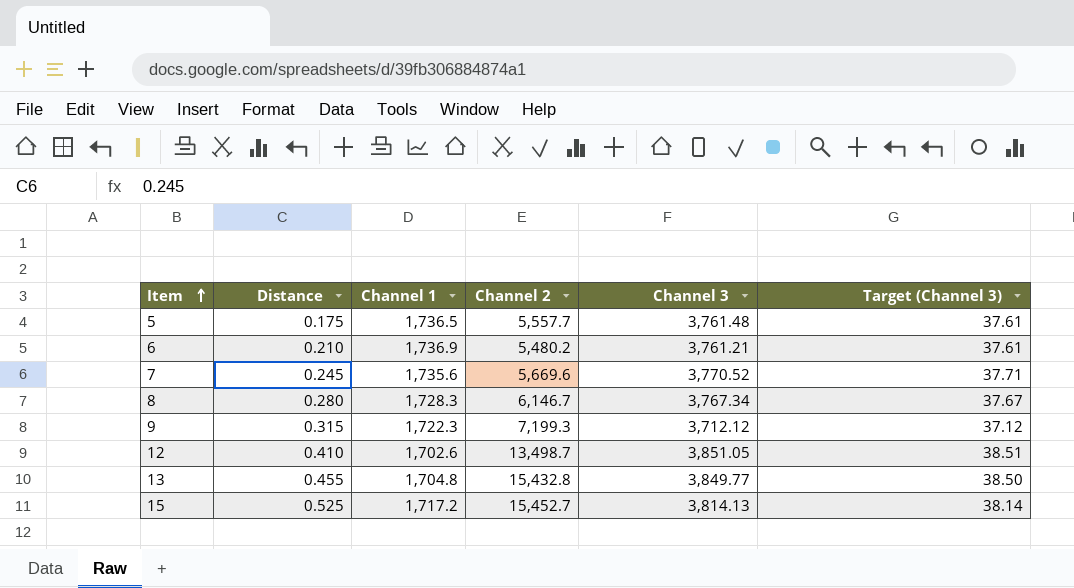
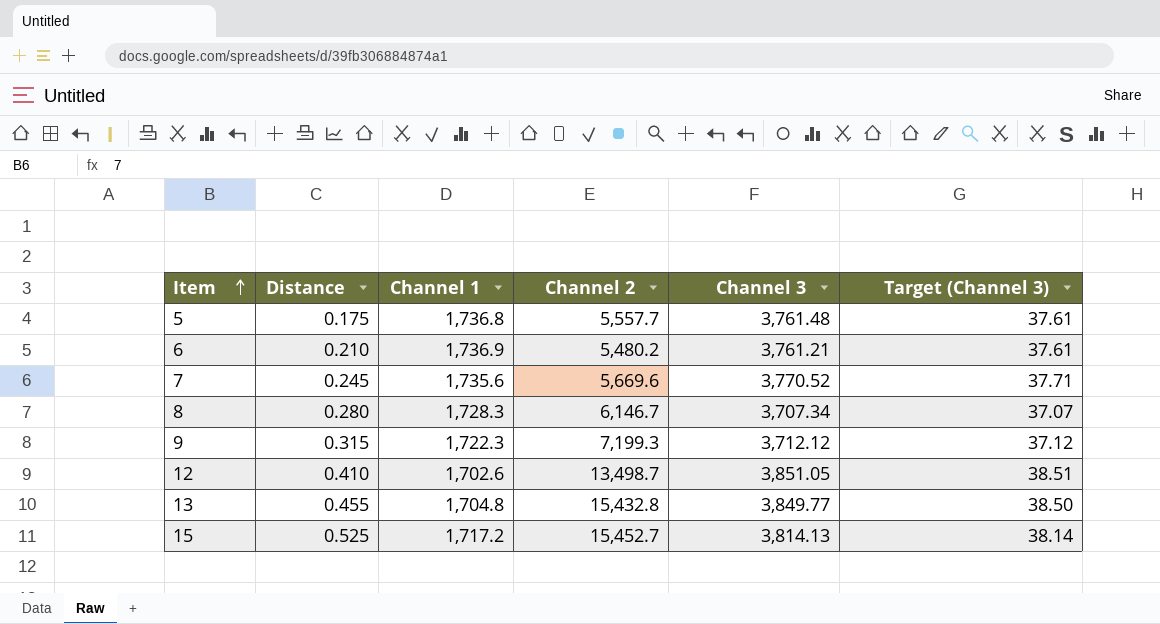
5 | Channel 1: 1,736.5 -> 1,736.8
8 | Channel 3: 3,767.34 -> 3,707.34
8 | Target (Channel 3): 37.67 -> 37.07

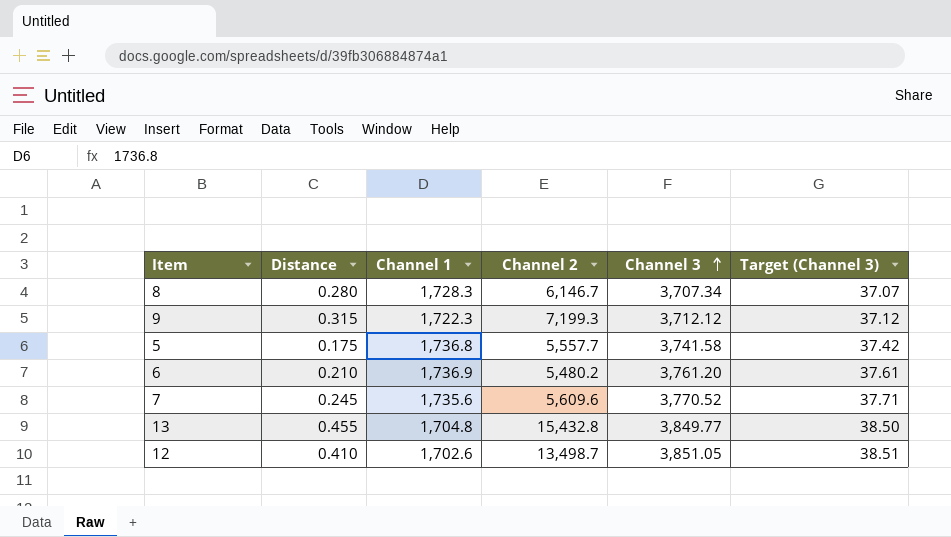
row order: Item ascending -> Channel 3 ascending
row 15: 0.525 | 1,717.2 | 15,452.7 | 3,814.13 | 38.14 -> none
5 | Channel 3: 3,761.48 -> 3,741.58
5 | Target (Channel 3): 37.61 -> 37.42
6 | Channel 3: 3,761.21 -> 3,761.20
7 | Channel 2: 5,669.6 -> 5,609.6

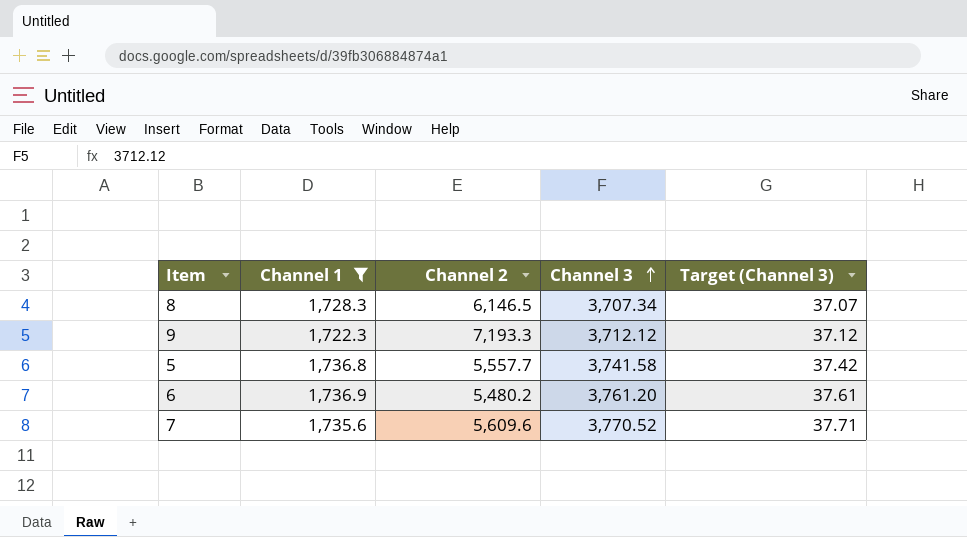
filter: none -> Channel 1 >= 1,722.3
column Distance | position: 2 -> none
8 | Channel 2: 6,146.7 -> 6,146.5
9 | Channel 2: 7,199.3 -> 7,193.3

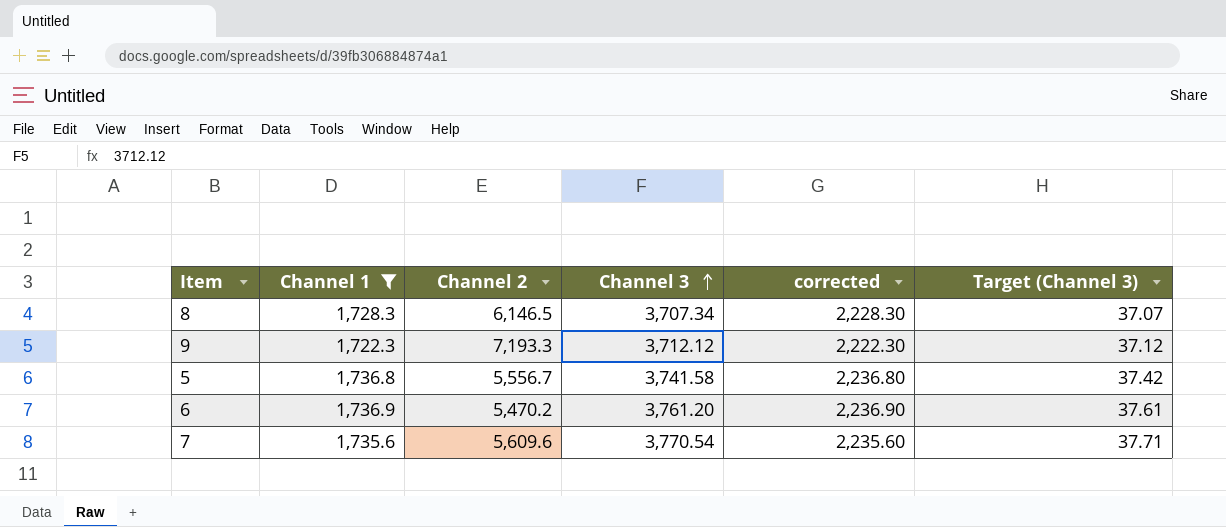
column corrected | formula: none -> [Channel 1] + 500
5 | Channel 2: 5,557.7 -> 5,556.7
6 | Channel 2: 5,480.2 -> 5,470.2
7 | Channel 3: 3,770.52 -> 3,770.54

